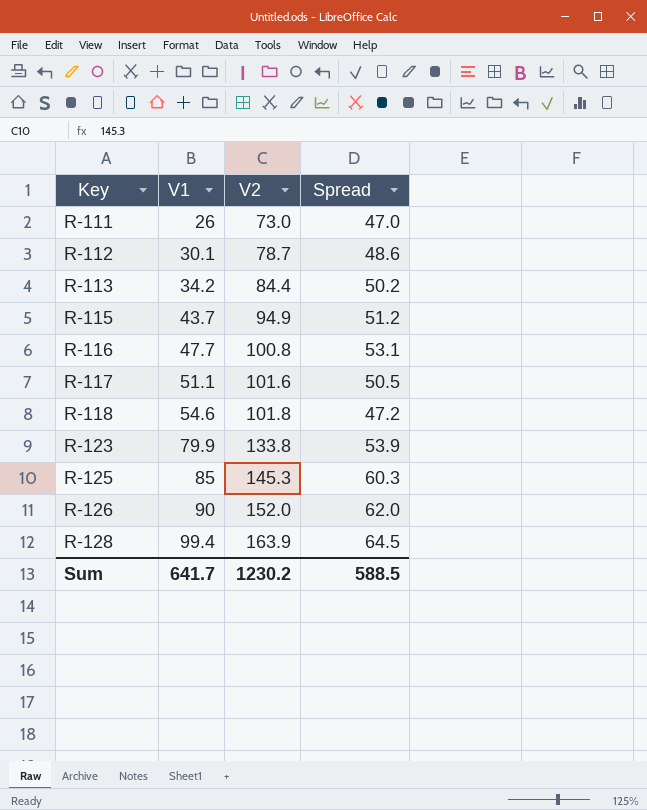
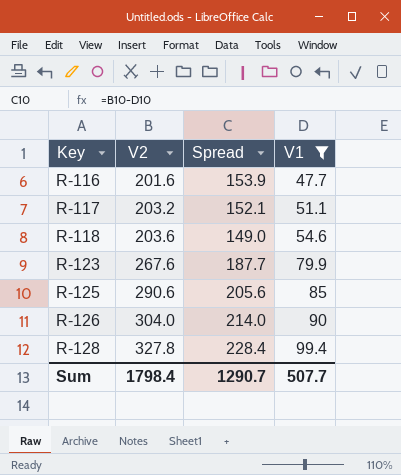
filter: none -> V1 >= 47.7
column V1 | position: 2 -> 4
R-116 | V2: 100.8 -> 201.6
R-116 | Spread: 53.1 -> 153.9
R-117 | V2: 101.6 -> 203.2
R-117 | Spread: 50.5 -> 152.1
R-118 | V2: 101.8 -> 203.6
R-118 | Spread: 47.2 -> 149.0
R-123 | V2: 133.8 -> 267.6
R-123 | Spread: 53.9 -> 187.7
R-125 | V2: 145.3 -> 290.6
R-125 | Spread: 60.3 -> 205.6
R-126 | V2: 152.0 -> 304.0
R-126 | Spread: 62.0 -> 214.0
R-128 | V2: 163.9 -> 327.8
R-128 | Spread: 64.5 -> 228.4
Sum | V2: 1230.2 -> 1798.4
Sum | Spread: 588.5 -> 1290.7
Sum | V1: 641.7 -> 507.7

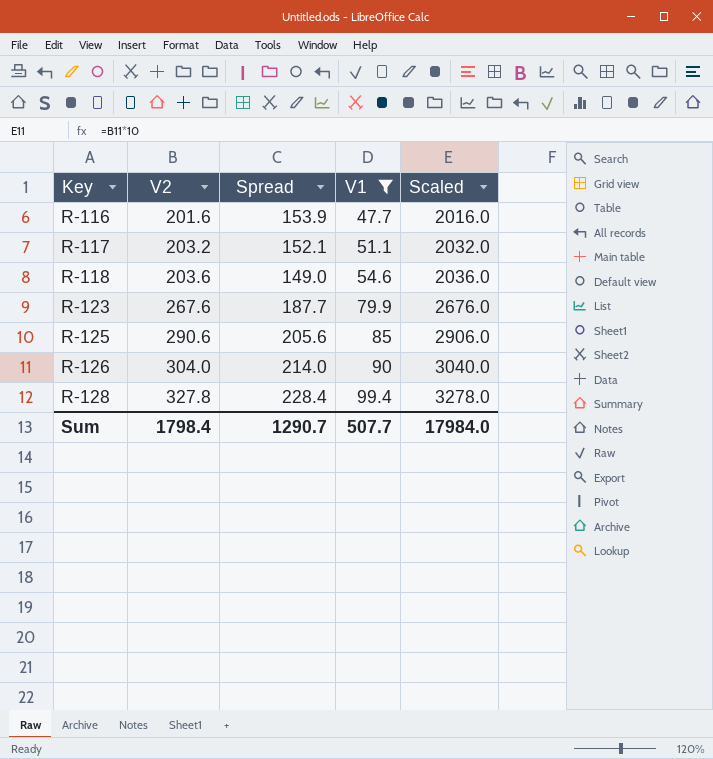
column Scaled | formula: none -> [V2] * 10

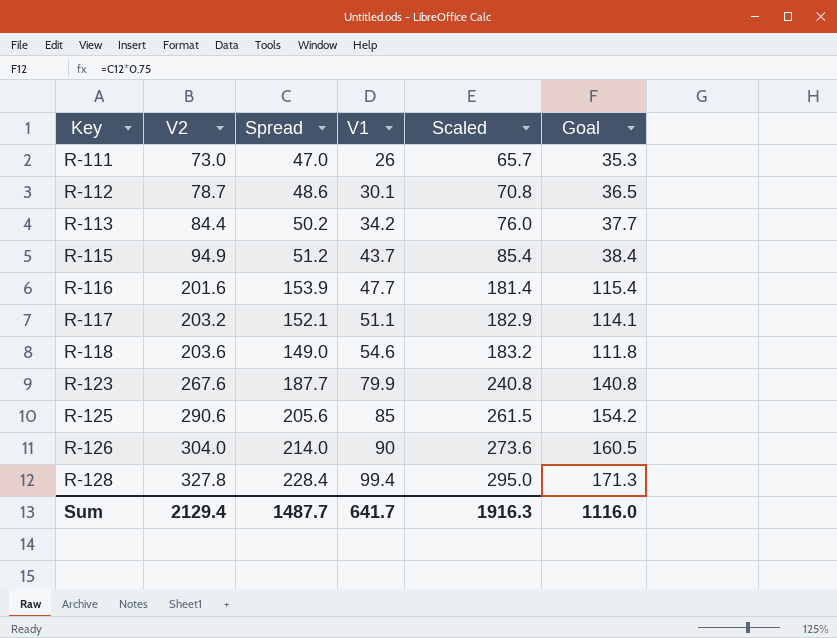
filter: V1 >= 47.7 -> none
column Scaled | formula: [V2] * 10 -> [V2] * 0.9
column Goal | formula: none -> [Spread] * 0.75
Sum | V2: 1798.4 -> 2129.4
Sum | Spread: 1290.7 -> 1487.7
Sum | V1: 507.7 -> 641.7
Sum | Scaled: 17984.0 -> 1916.3

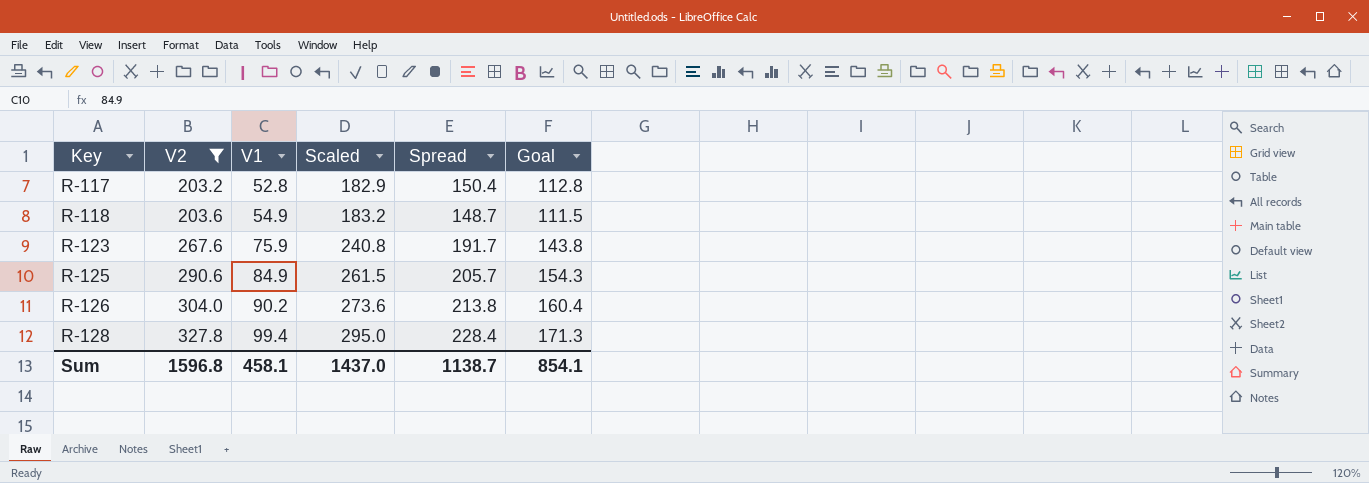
filter: none -> V2 >= 203.2
column Spread | position: 3 -> 5
R-117 | V1: 51.1 -> 52.8
R-117 | Spread: 152.1 -> 150.4
R-117 | Goal: 114.1 -> 112.8
R-118 | V1: 54.6 -> 54.9
R-118 | Spread: 149.0 -> 148.7
R-118 | Goal: 111.8 -> 111.5
R-123 | V1: 79.9 -> 75.9
R-123 | Spread: 187.7 -> 191.7
R-123 | Goal: 140.8 -> 143.8
R-125 | V1: 85 -> 84.9
R-125 | Spread: 205.6 -> 205.7
R-125 | Goal: 154.2 -> 154.3
R-126 | V1: 90 -> 90.2
R-126 | Spread: 214.0 -> 213.8
R-126 | Goal: 160.5 -> 160.4
Sum | V2: 2129.4 -> 1596.8
Sum | V1: 641.7 -> 458.1
Sum | Scaled: 1916.3 -> 1437.0
Sum | Spread: 1487.7 -> 1138.7
Sum | Goal: 1116.0 -> 854.1

